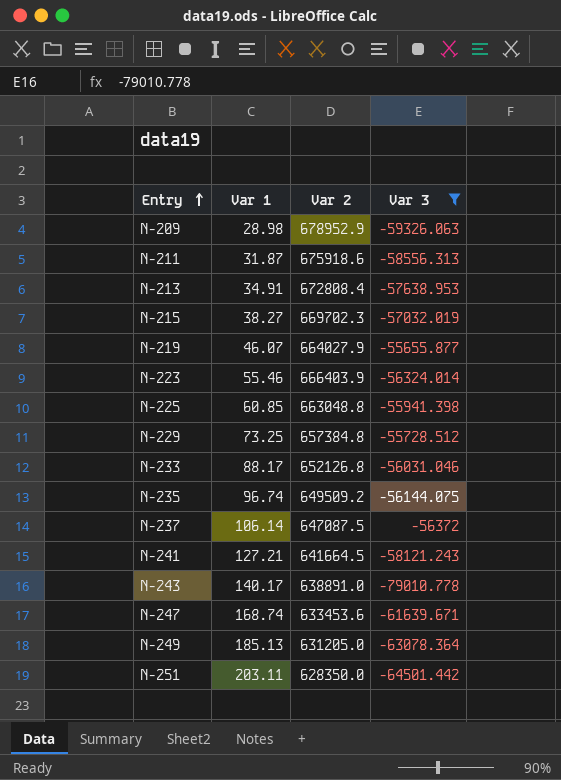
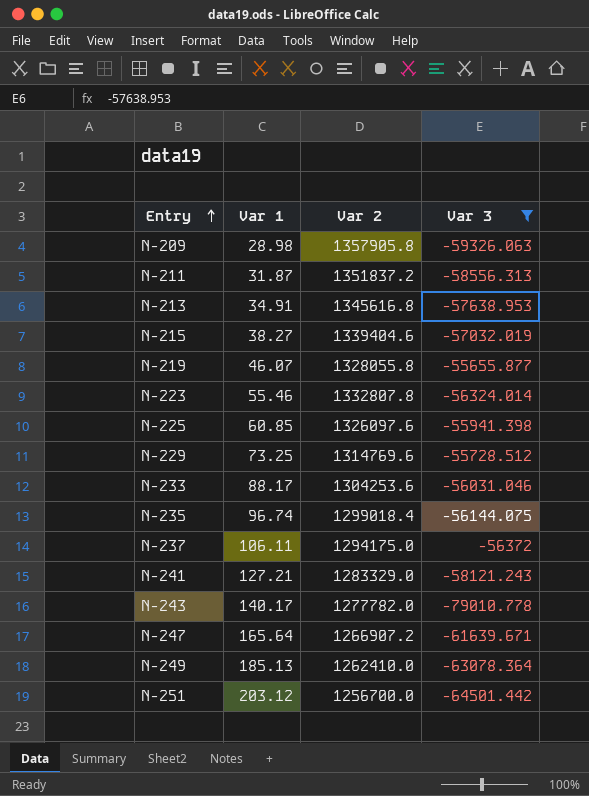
N-209 | Var 2: 678952.9 -> 1357905.8
N-211 | Var 2: 675918.6 -> 1351837.2
N-213 | Var 2: 672808.4 -> 1345616.8
N-215 | Var 2: 669702.3 -> 1339404.6
N-219 | Var 2: 664027.9 -> 1328055.8
N-223 | Var 2: 666403.9 -> 1332807.8
N-225 | Var 2: 663048.8 -> 1326097.6
N-229 | Var 2: 657384.8 -> 1314769.6
N-233 | Var 2: 652126.8 -> 1304253.6
N-235 | Var 2: 649509.2 -> 1299018.4
N-237 | Var 1: 106.14 -> 106.11
N-237 | Var 2: 647087.5 -> 1294175.0
N-241 | Var 2: 641664.5 -> 1283329.0
N-243 | Var 2: 638891.0 -> 1277782.0
N-247 | Var 1: 168.74 -> 165.64
N-247 | Var 2: 633453.6 -> 1266907.2
N-249 | Var 2: 631205.0 -> 1262410.0
N-251 | Var 1: 203.11 -> 203.12
N-251 | Var 2: 628350.0 -> 1256700.0

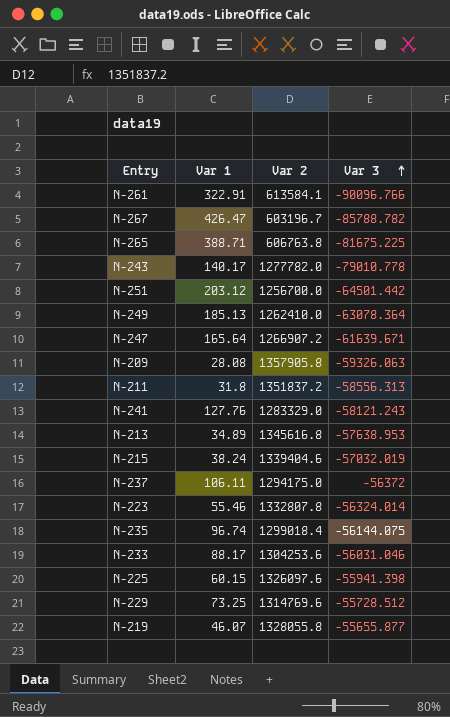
filter: Var 3 >= -79010.778 -> none
row order: Entry ascending -> Var 3 ascending
N-209 | Var 1: 28.98 -> 28.08
N-211 | Var 1: 31.87 -> 31.8
N-241 | Var 1: 127.21 -> 127.76
N-213 | Var 1: 34.91 -> 34.89
N-215 | Var 1: 38.27 -> 38.24
N-225 | Var 1: 60.85 -> 60.15

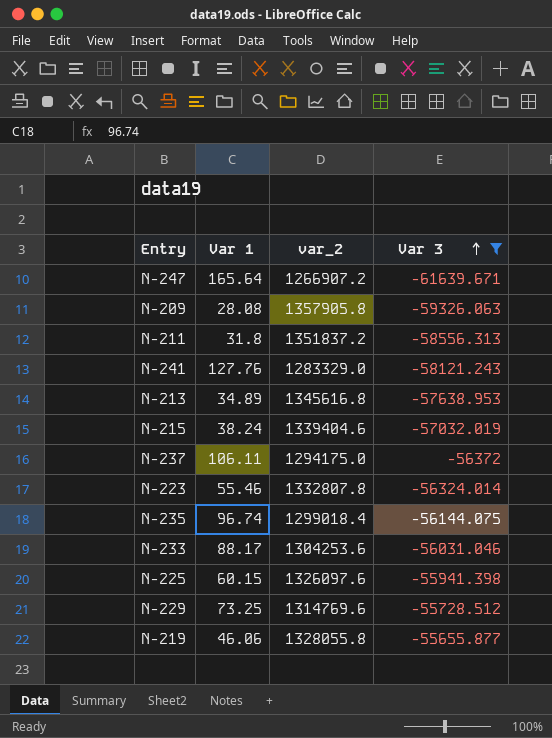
filter: none -> Var 3 >= -61639.671
column name: Var 2 -> var_2
N-219 | Var 1: 46.07 -> 46.06

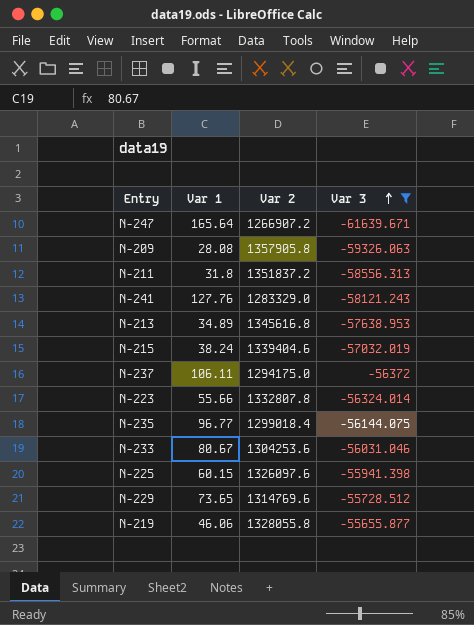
column name: var_2 -> Var 2
N-223 | Var 1: 55.46 -> 55.66
N-235 | Var 1: 96.74 -> 96.77
N-233 | Var 1: 88.17 -> 80.67
N-229 | Var 1: 73.25 -> 73.65

